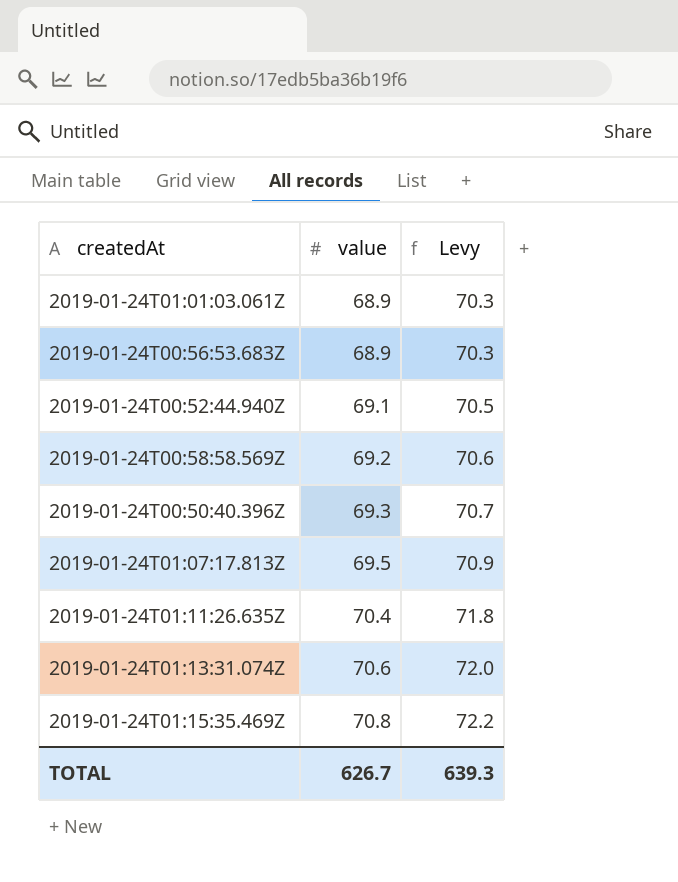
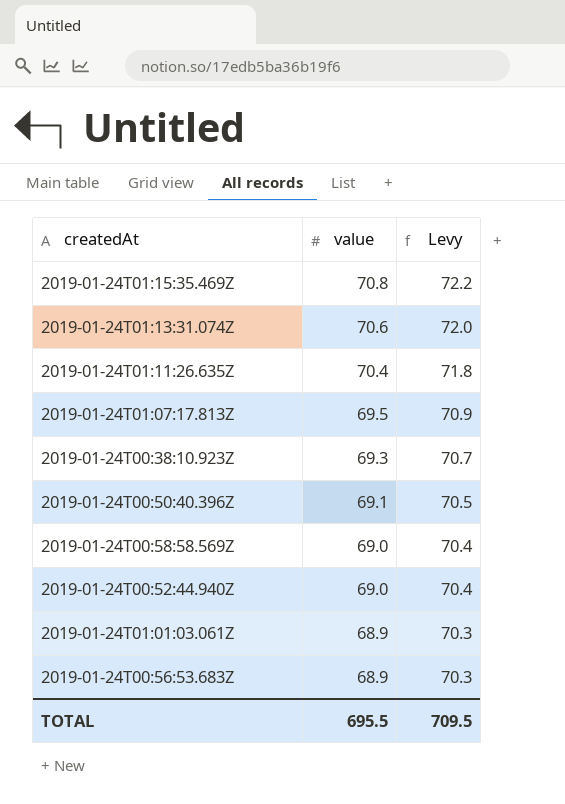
row order: value ascending -> value descending
row 2019-01-24T00:38:10.923Z: none -> 69.3 | 70.7
2019-01-24T00:50:40.396Z | value: 69.3 -> 69.1
2019-01-24T00:50:40.396Z | Levy: 70.7 -> 70.5
2019-01-24T00:58:58.569Z | value: 69.2 -> 69.0
2019-01-24T00:58:58.569Z | Levy: 70.6 -> 70.4
2019-01-24T00:52:44.940Z | value: 69.1 -> 69.0
2019-01-24T00:52:44.940Z | Levy: 70.5 -> 70.4
TOTAL | value: 626.7 -> 695.5
TOTAL | Levy: 639.3 -> 709.5

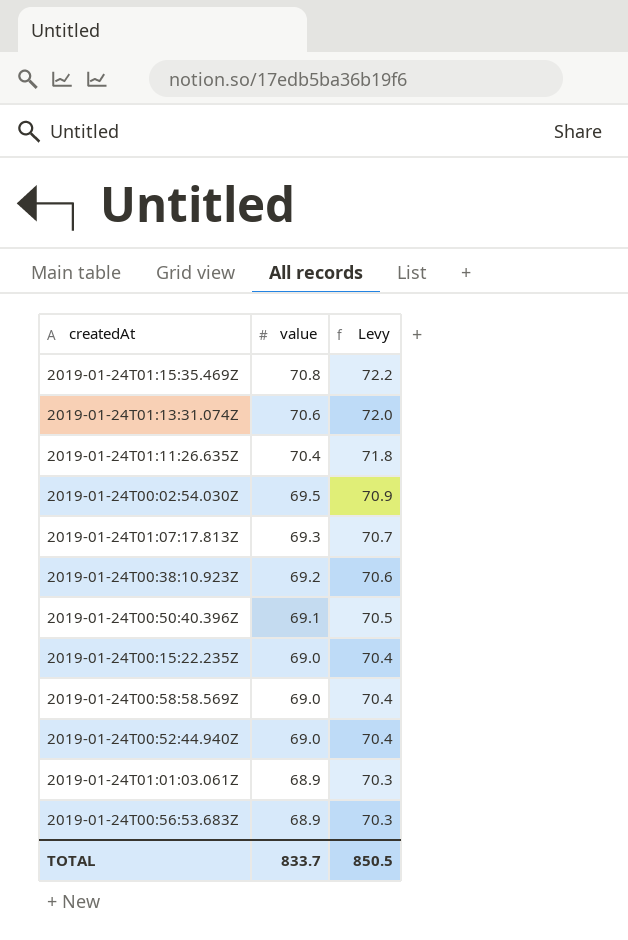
row 2019-01-24T00:02:54.030Z: none -> 69.5 | 70.9
2019-01-24T01:07:17.813Z | value: 69.5 -> 69.3
2019-01-24T01:07:17.813Z | Levy: 70.9 -> 70.7
2019-01-24T00:38:10.923Z | value: 69.3 -> 69.2
2019-01-24T00:38:10.923Z | Levy: 70.7 -> 70.6
row 2019-01-24T00:15:22.235Z: none -> 69.0 | 70.4
TOTAL | value: 695.5 -> 833.7
TOTAL | Levy: 709.5 -> 850.5

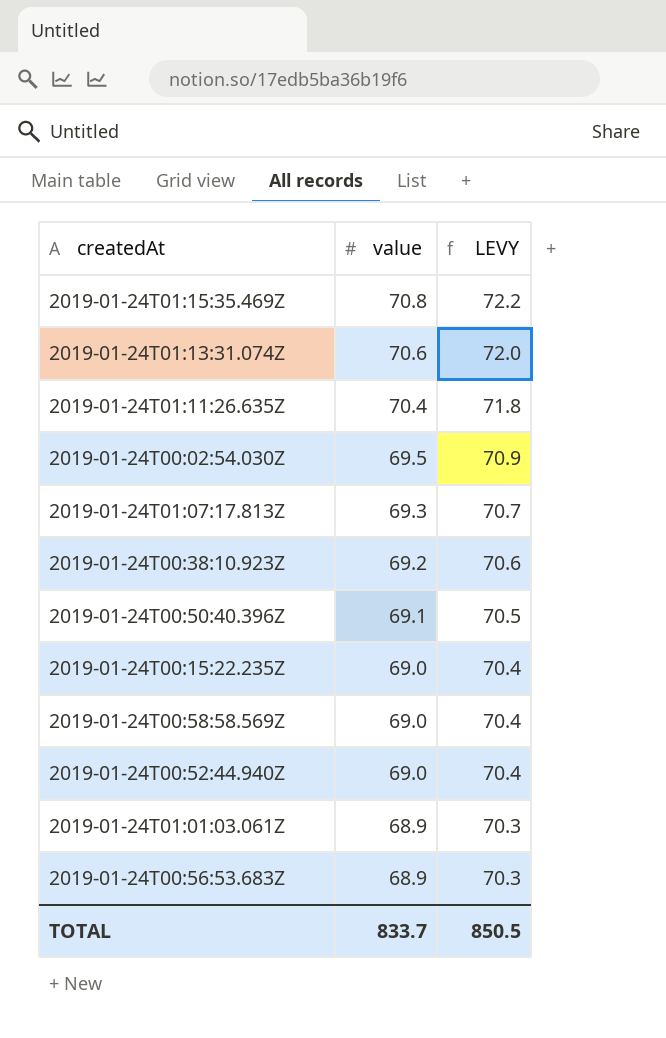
column name: Levy -> LEVY

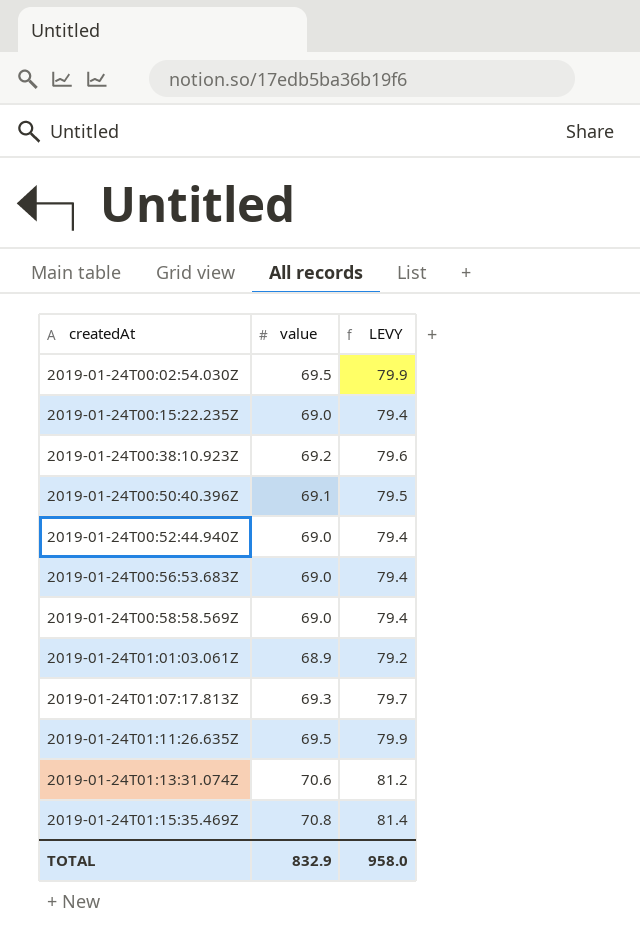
row order: value descending -> createdAt ascending
column LEVY | formula: [value] * 1.02 -> [value] * 1.15
2019-01-24T00:56:53.683Z | value: 68.9 -> 69.0
2019-01-24T01:11:26.635Z | value: 70.4 -> 69.5
TOTAL | value: 833.7 -> 832.9
TOTAL | LEVY: 850.5 -> 958.0

